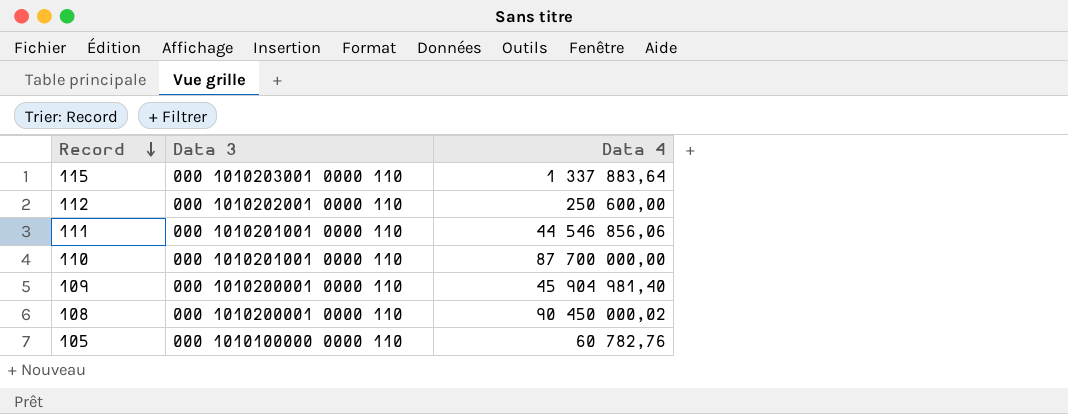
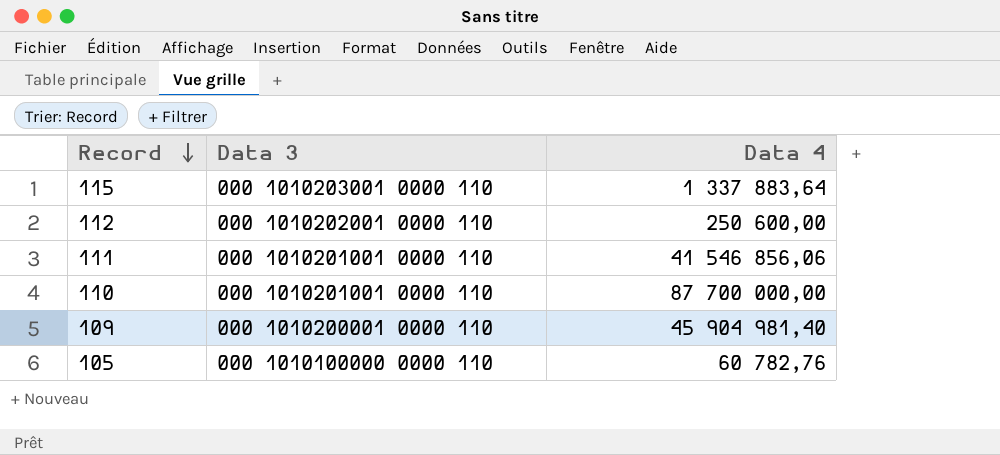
row 108: 000 1010200001 0000 110 | 90 450 000,02 -> none
111 | Data 4: 44 546 856,06 -> 41 546 856,06

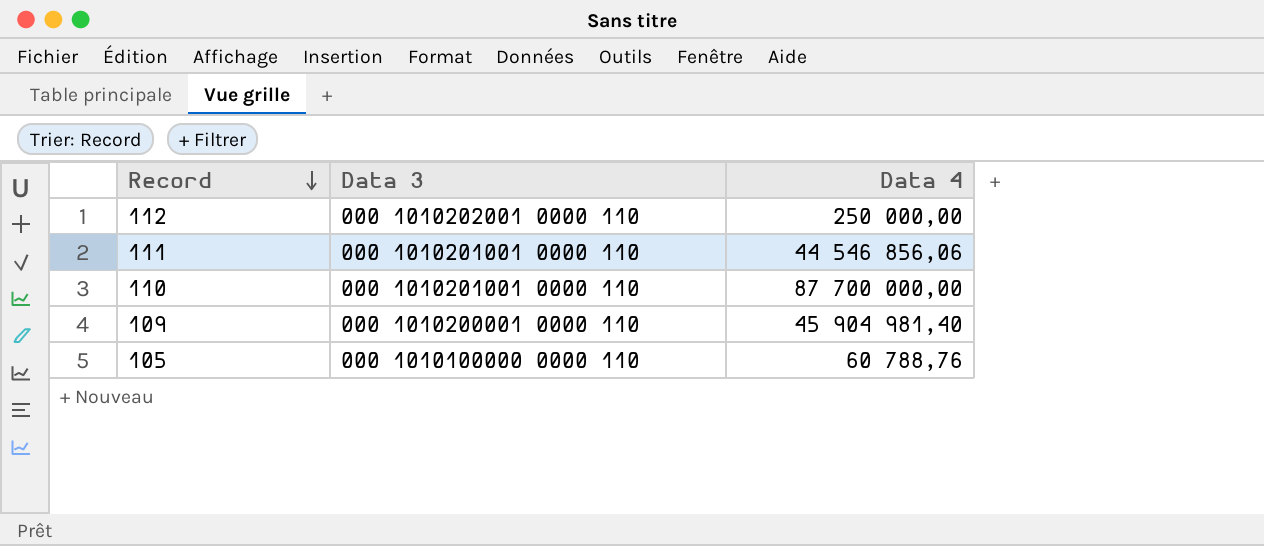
row 115: 000 1010203001 0000 110 | 1 337 883,64 -> none
112 | Data 4: 250 600,00 -> 250 000,00
111 | Data 4: 41 546 856,06 -> 44 546 856,06
105 | Data 4: 60 782,76 -> 60 788,76

